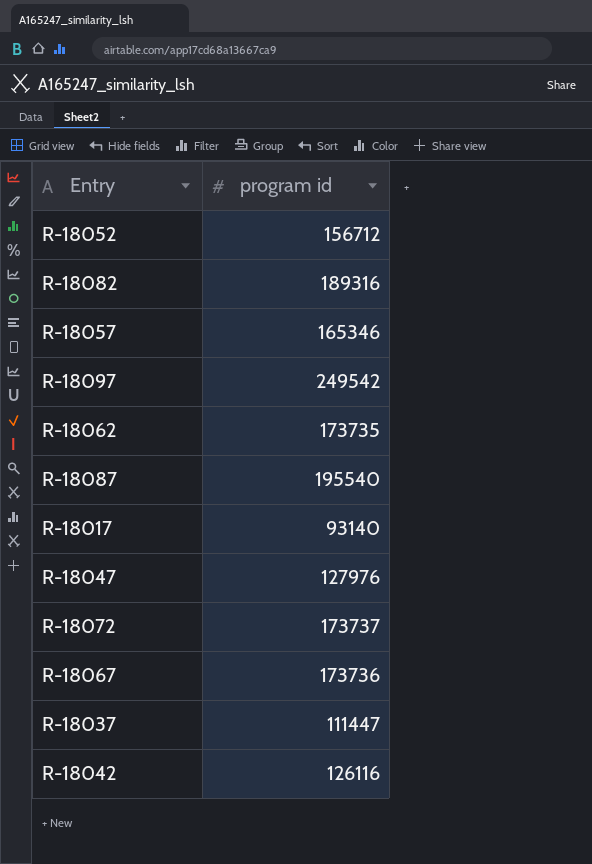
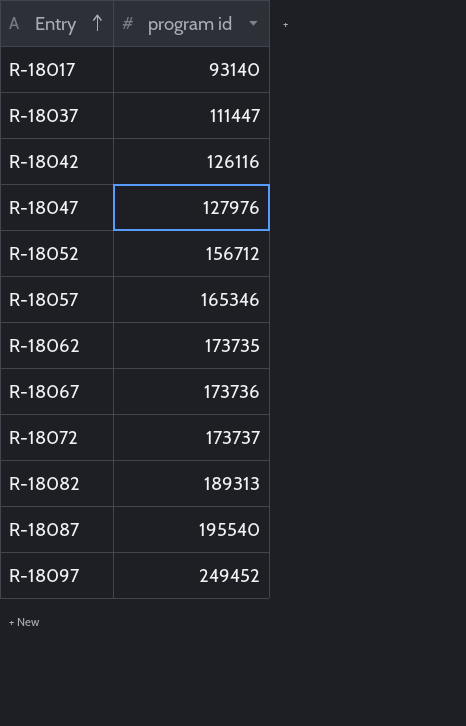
row order: none -> Entry ascending
R-18082 | program id: 189316 -> 189313
R-18097 | program id: 249542 -> 249452

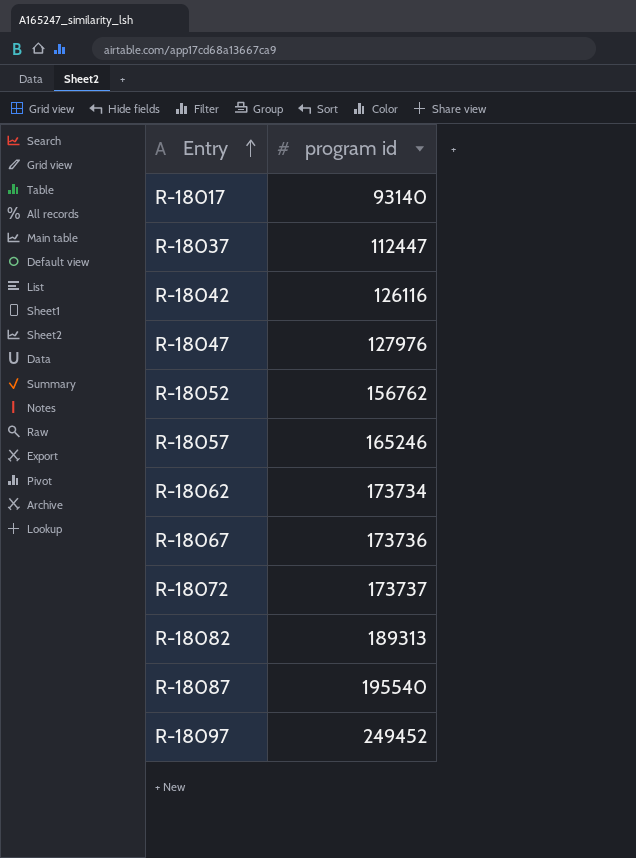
R-18037 | program id: 111447 -> 112447
R-18052 | program id: 156712 -> 156762
R-18057 | program id: 165346 -> 165246
R-18062 | program id: 173735 -> 173734

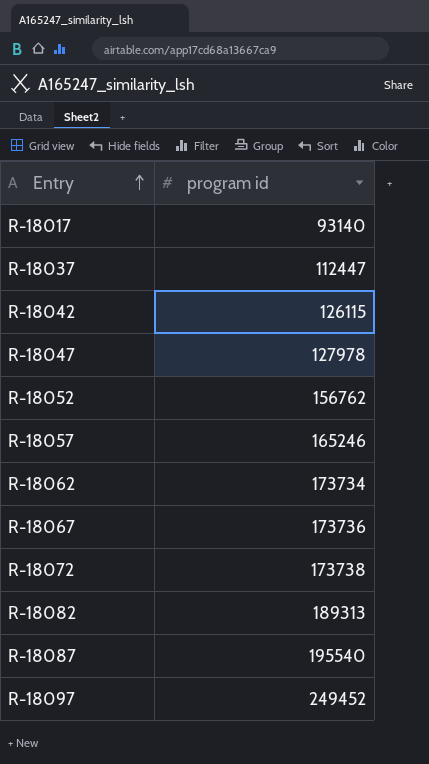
R-18042 | program id: 126116 -> 126115
R-18047 | program id: 127976 -> 127978
R-18072 | program id: 173737 -> 173738

